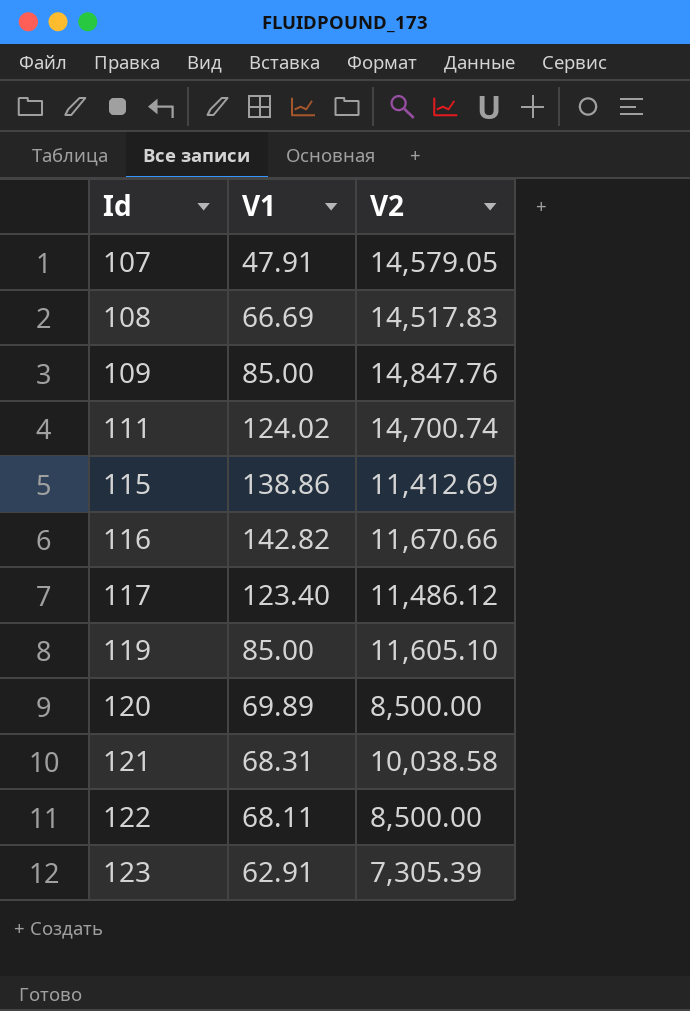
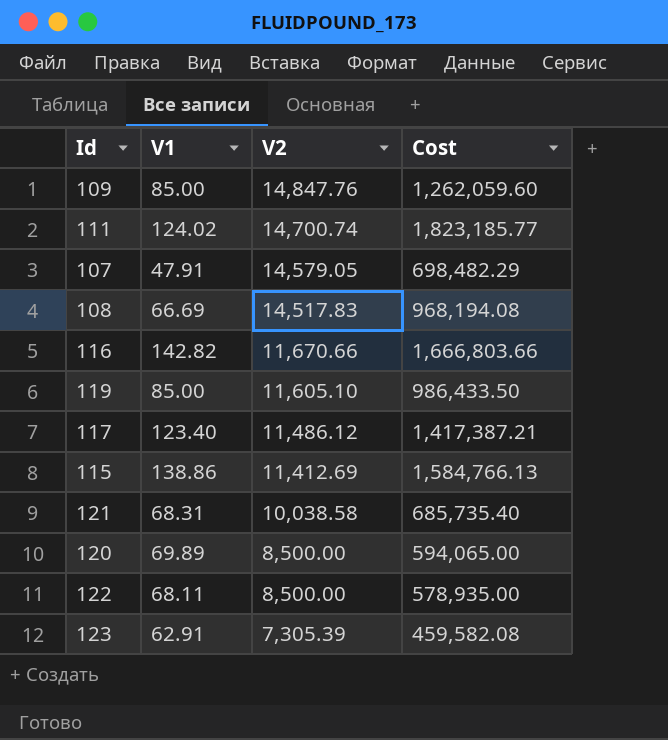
row order: Id ascending -> V2 descending
column Cost | formula: none -> [V1] * [V2]

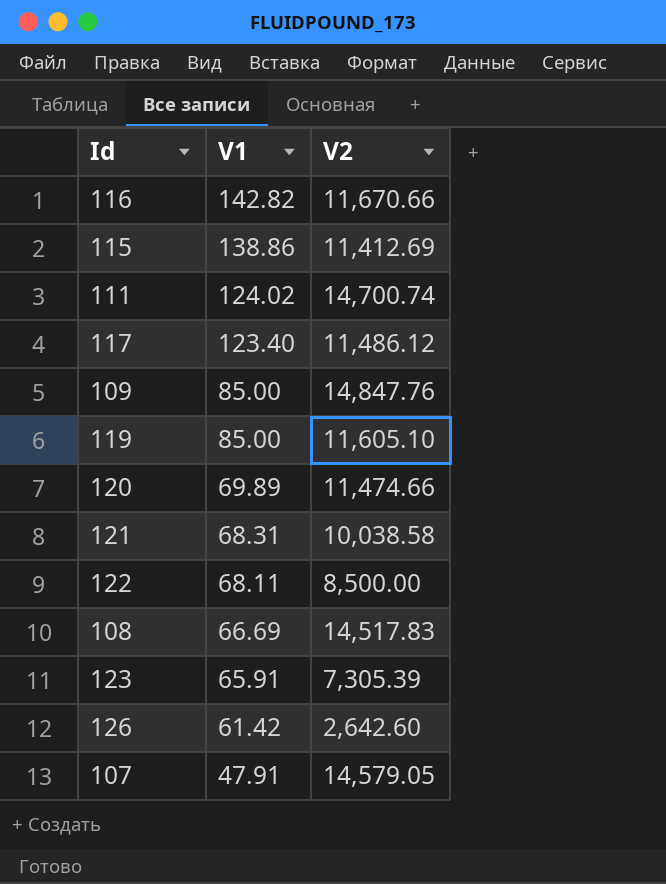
row order: V2 descending -> V1 descending
column Cost | formula: [V1] * [V2] -> none
120 | V2: 8,500.00 -> 11,474.66
123 | V1: 62.91 -> 65.91
row 126: none -> 61.42 | 2,642.60

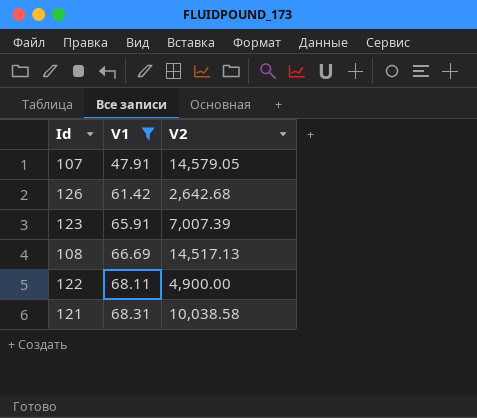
filter: none -> V1 <= 68.31
row order: V1 descending -> V1 ascending
126 | V2: 2,642.60 -> 2,642.68
123 | V2: 7,305.39 -> 7,007.39
108 | V2: 14,517.83 -> 14,517.13
122 | V2: 8,500.00 -> 4,900.00

